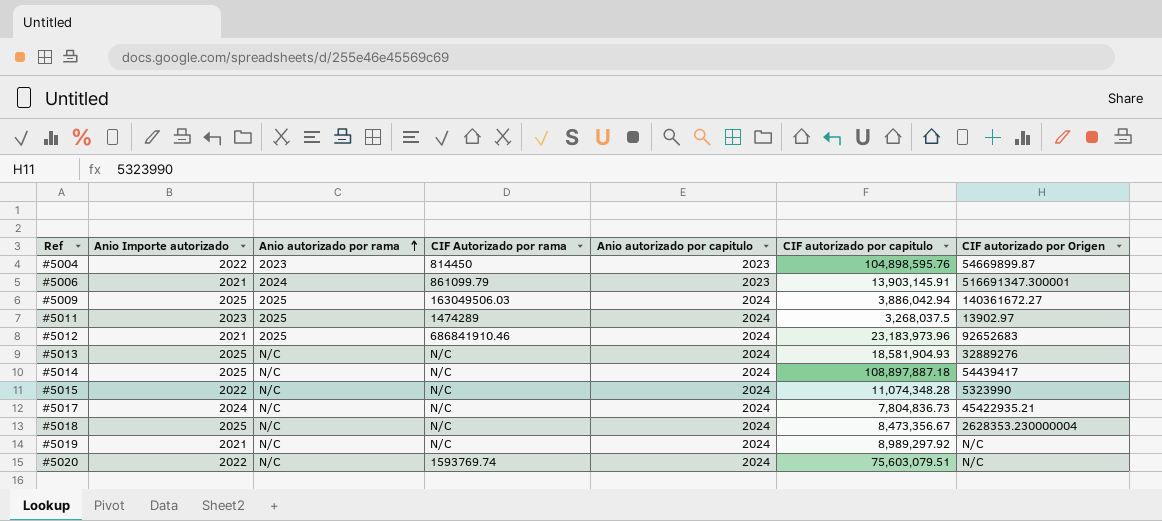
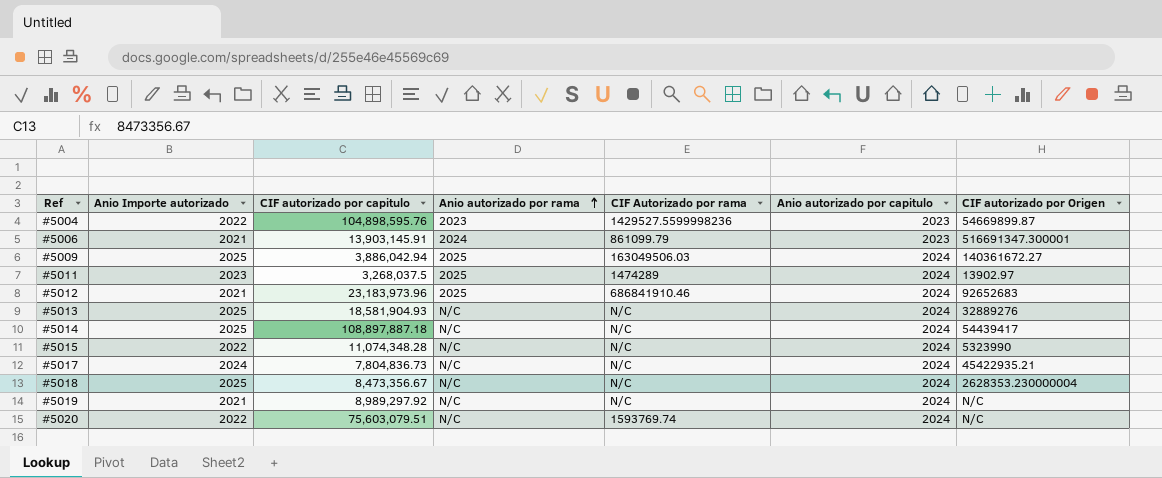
column CIF autorizado por capitulo | position: 6 -> 3
#5004 | CIF Autorizado por rama: 814450 -> 1429527.5599998236

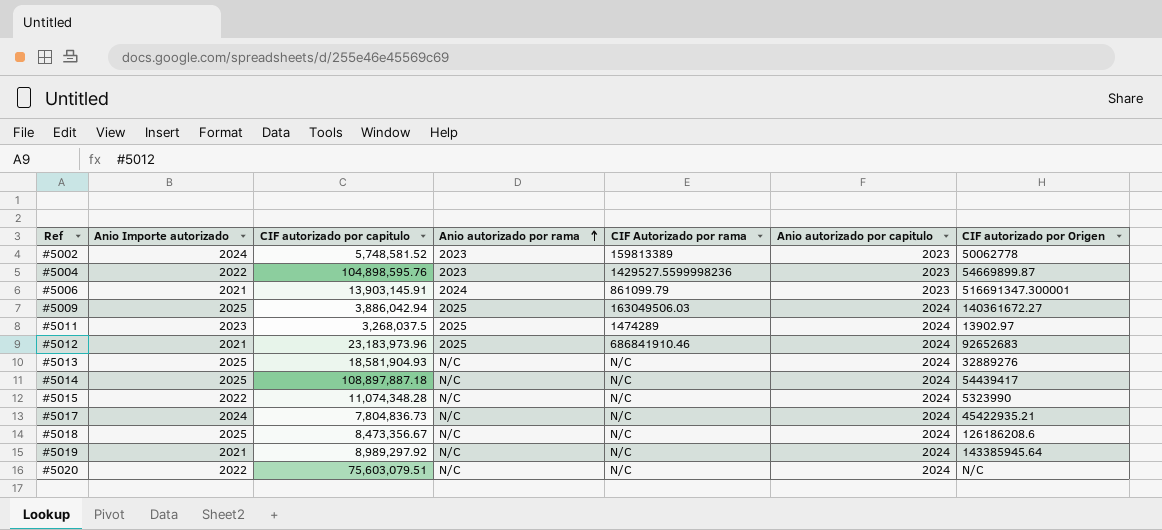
row #5002: none -> 2024 | 5,748,581.52 | 2023 | 159813389 | 2023 | 50062778
#5018 | CIF autorizado por Origen: 2628353.230000004 -> 126186208.6
#5019 | CIF autorizado por Origen: N/C -> 143385945.64
#5020 | CIF Autorizado por rama: 1593769.74 -> N/C

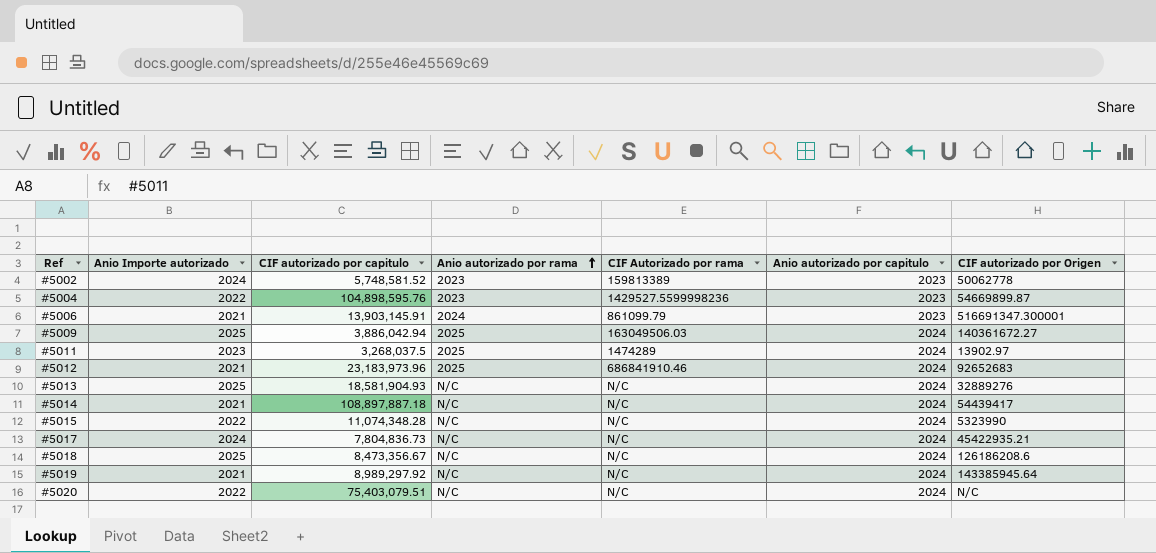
#5014 | Anio Importe autorizado: 2025 -> 2021
#5020 | CIF autorizado por capitulo: 75,603,079.51 -> 75,403,079.51

